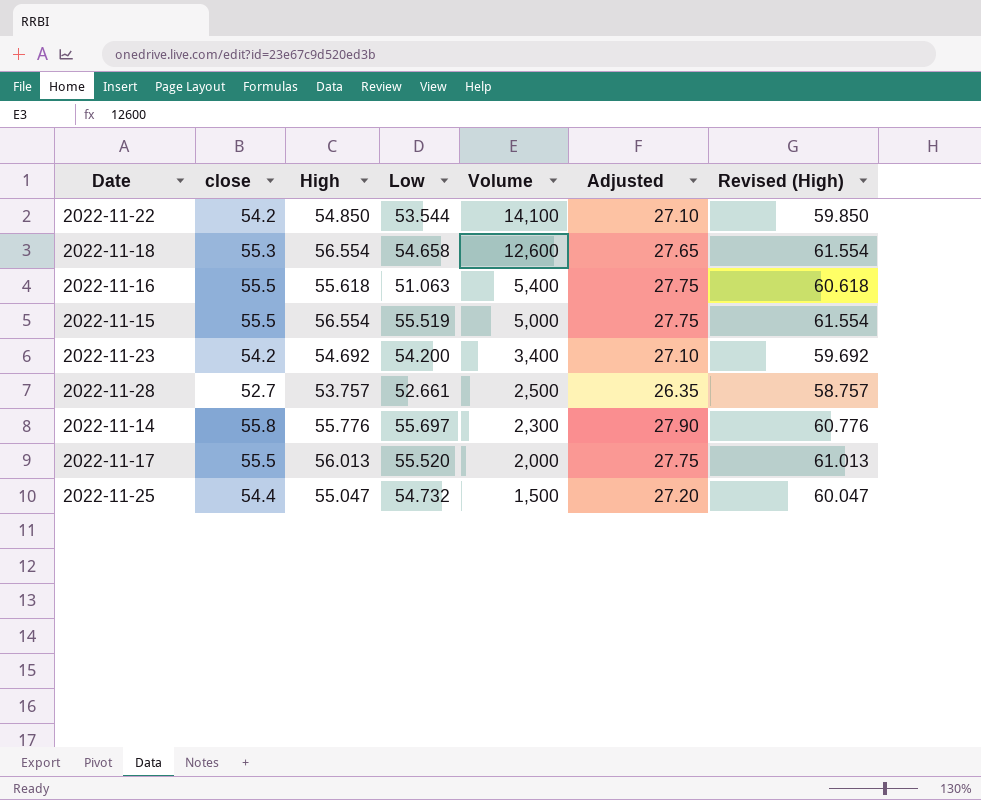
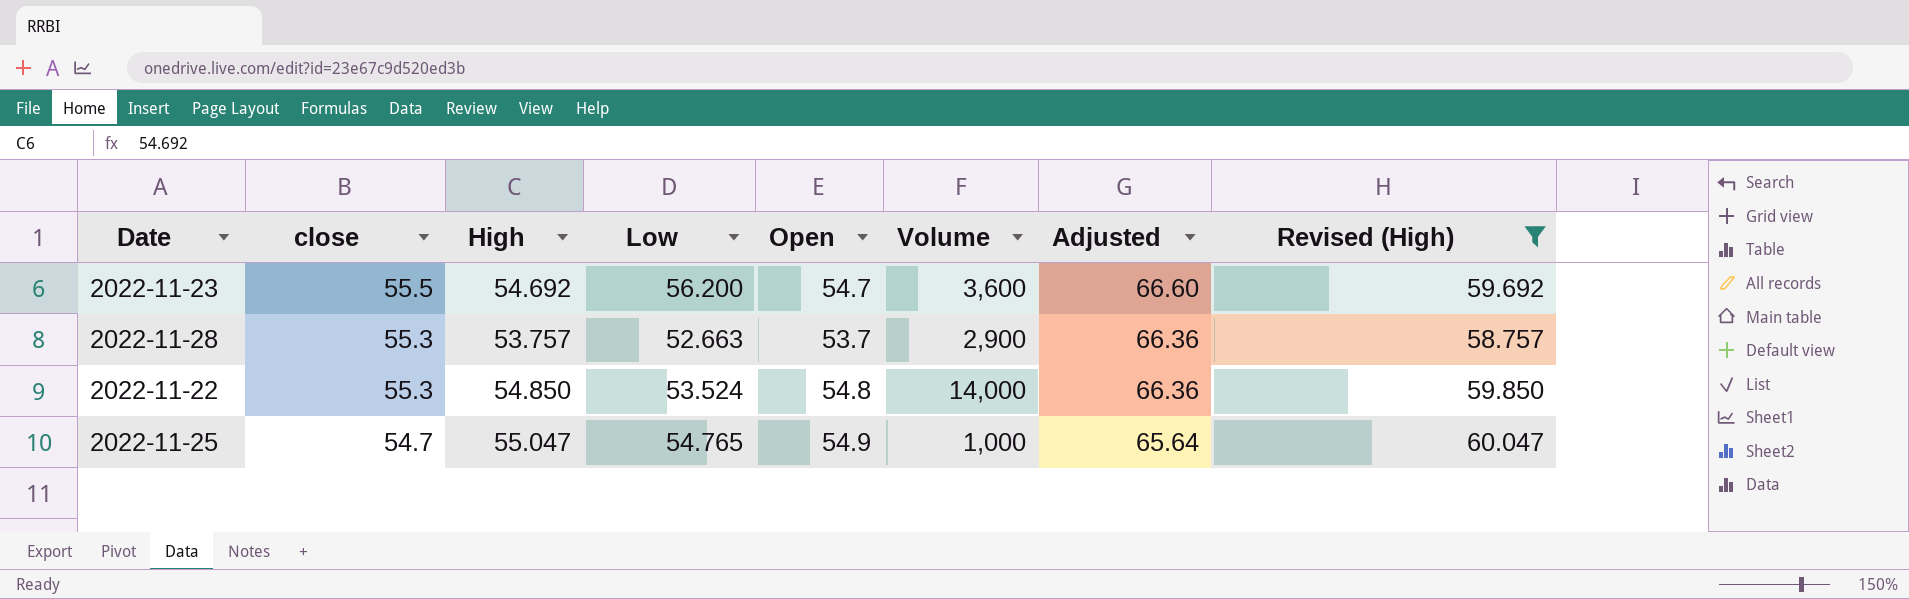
filter: none -> Revised (High) <= 60.047
row order: Volume descending -> close descending
column Open | position: none -> 5
column Adjusted | formula: [close] * 0.5 -> [close] * 1.2
2022-11-23 | close: 54.2 -> 55.5
2022-11-23 | Low: 54.200 -> 56.200
2022-11-23 | Volume: 3,400 -> 3,600
2022-11-28 | close: 52.7 -> 55.3
2022-11-28 | Low: 52.661 -> 52.663
2022-11-28 | Volume: 2,500 -> 2,900
2022-11-22 | close: 54.2 -> 55.3
2022-11-22 | Low: 53.544 -> 53.524
2022-11-22 | Volume: 14,100 -> 14,000
2022-11-25 | close: 54.4 -> 54.7
2022-11-25 | Low: 54.732 -> 54.765
2022-11-25 | Volume: 1,500 -> 1,000

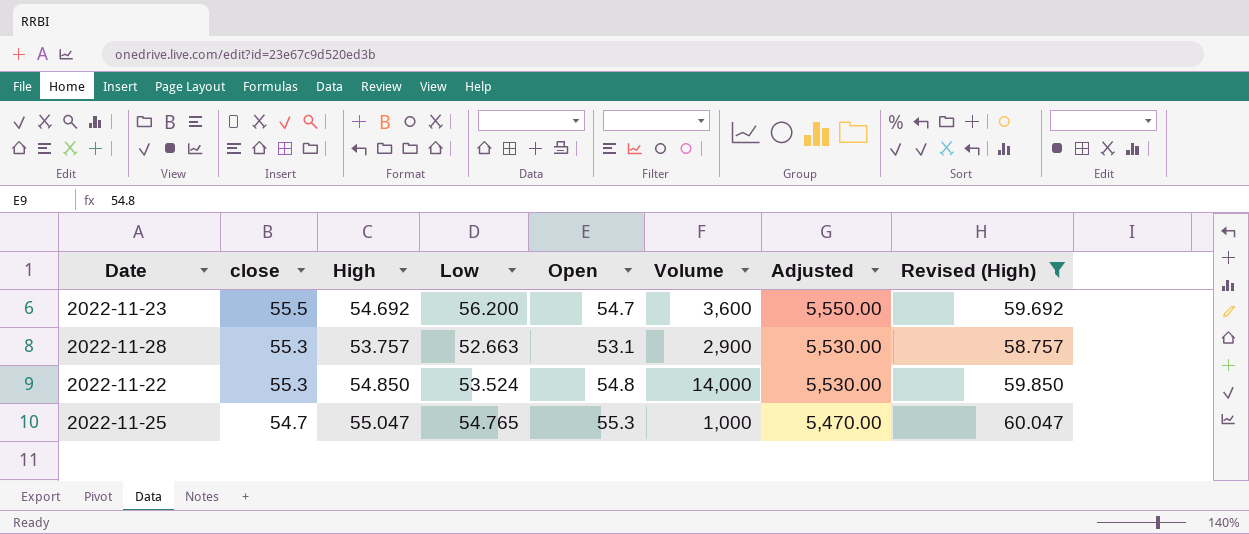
column Adjusted | formula: [close] * 1.2 -> [close] * 100
2022-11-28 | Open: 53.7 -> 53.1
2022-11-25 | Open: 54.9 -> 55.3

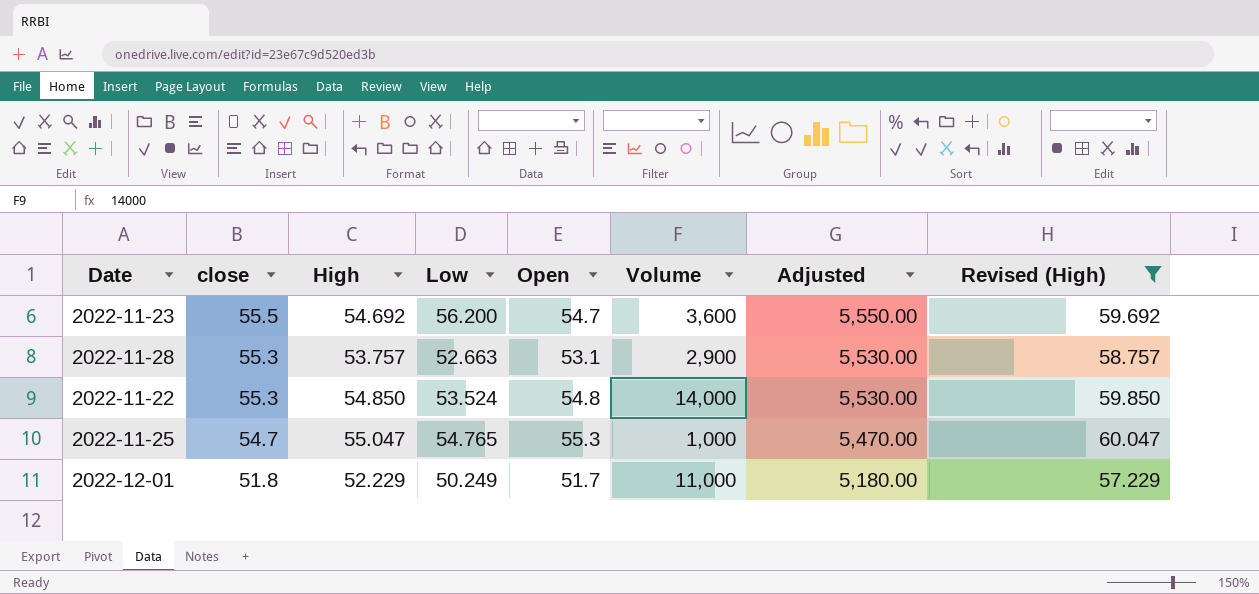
row 2022-12-01: none -> 51.8 | 52.229 | 50.249 | 51.7 | 11,000 | 5,180.00 | 57.229

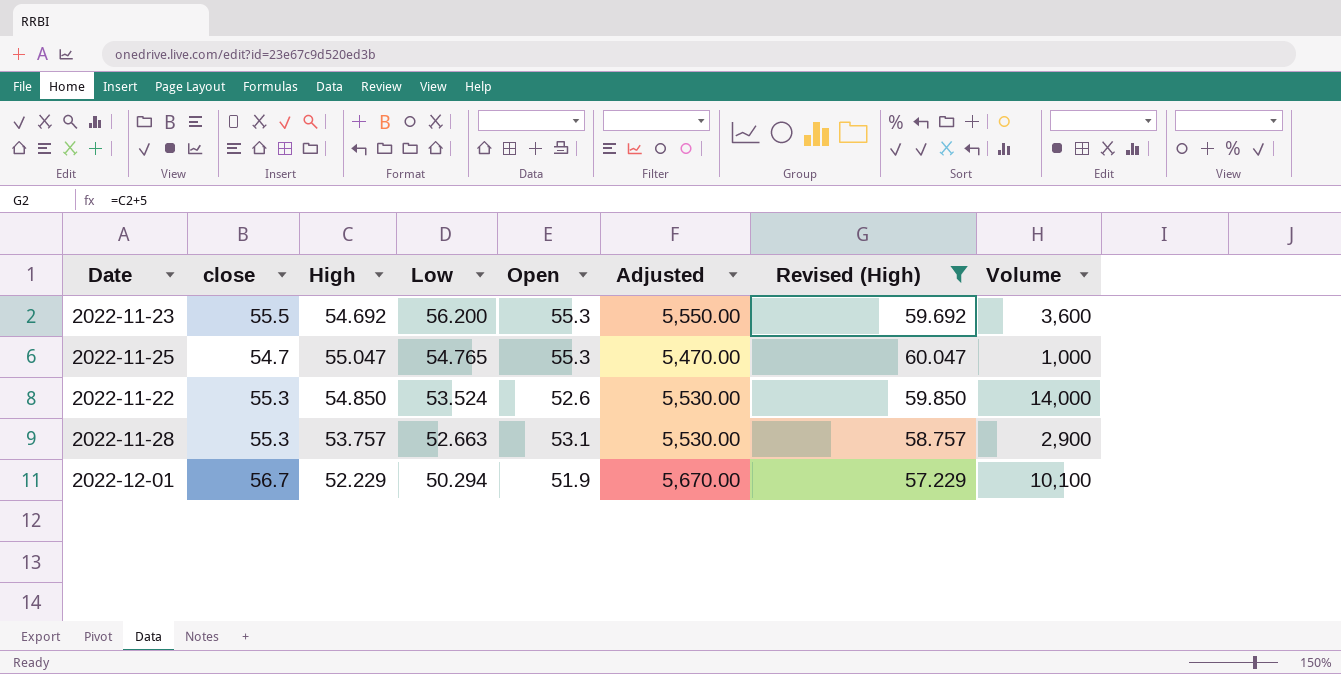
row order: close descending -> Low descending
column Volume | position: 6 -> 8
2022-11-23 | Open: 54.7 -> 55.3
2022-11-22 | Open: 54.8 -> 52.6
2022-12-01 | close: 51.8 -> 56.7
2022-12-01 | Low: 50.249 -> 50.294
2022-12-01 | Open: 51.7 -> 51.9
2022-12-01 | Adjusted: 5,180.00 -> 5,670.00
2022-12-01 | Volume: 11,000 -> 10,100

